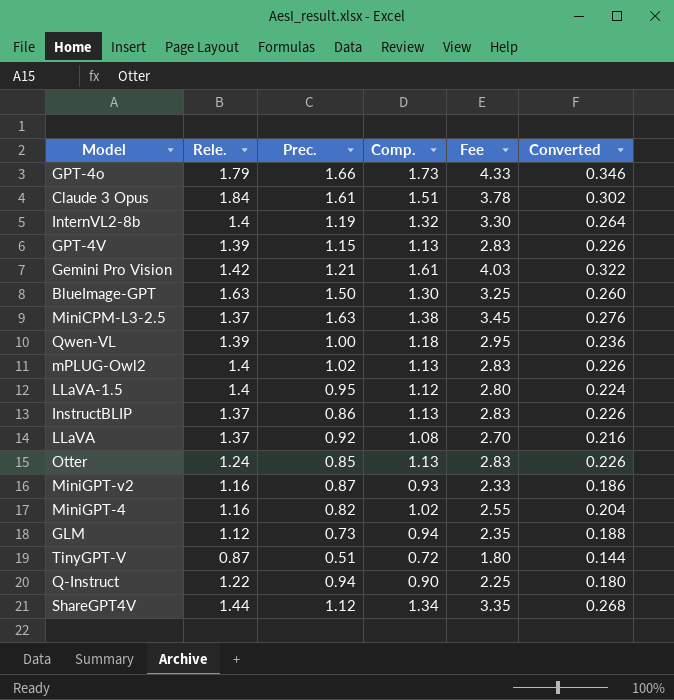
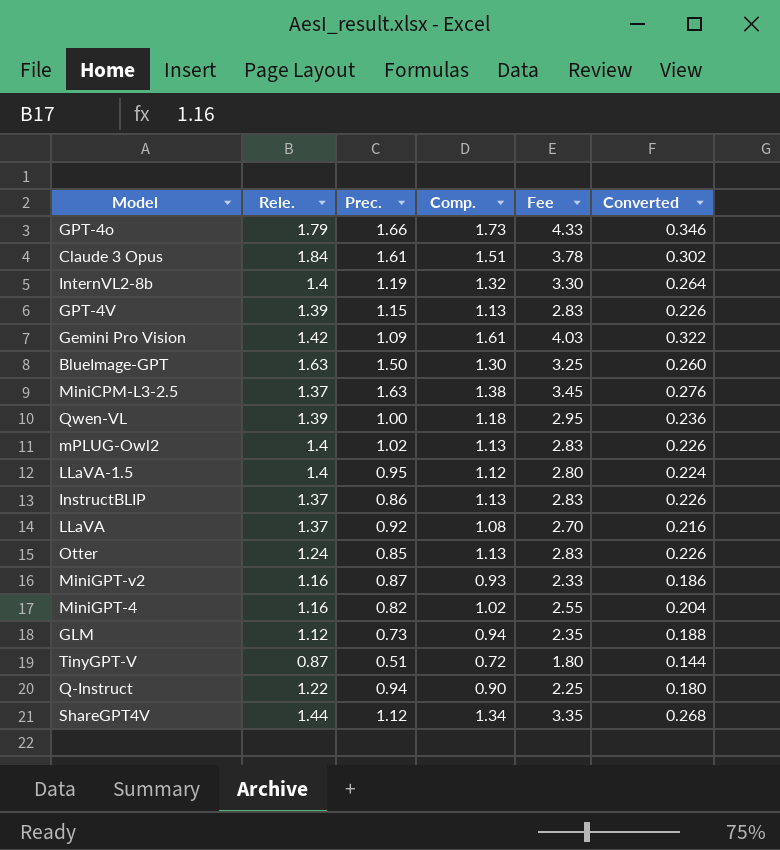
Gemini Pro Vision | Prec.: 1.21 -> 1.09

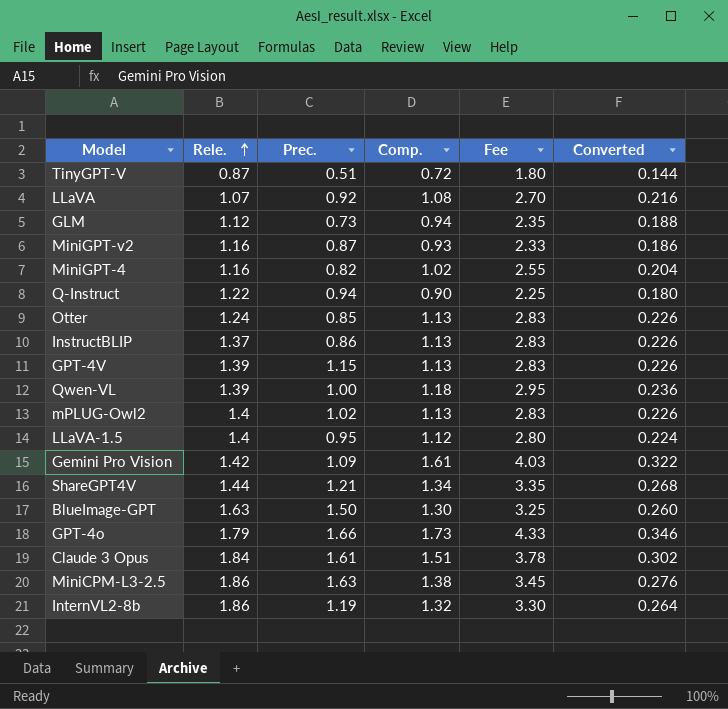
row order: none -> Rele. ascending
LLaVA | Rele.: 1.37 -> 1.07
ShareGPT4V | Prec.: 1.12 -> 1.21
MiniCPM-L3-2.5 | Rele.: 1.37 -> 1.86
InternVL2-8b | Rele.: 1.4 -> 1.86

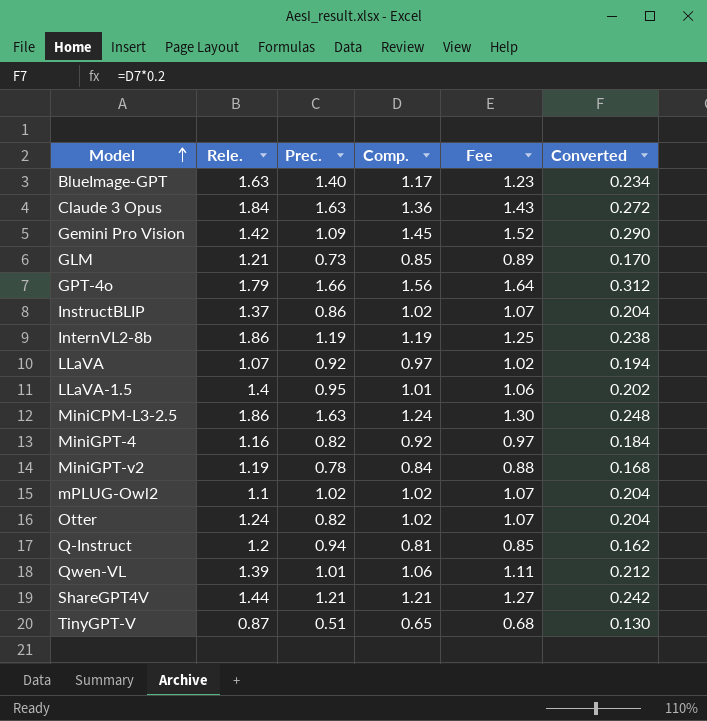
row order: Rele. ascending -> Model ascending
column Fee | formula: [Comp.] * 2.5 -> [Comp.] * 1.05
row GPT-4V: 1.39 | 1.15 | 1.13 | 2.83 | 0.226 -> none
BlueImage-GPT | Prec.: 1.50 -> 1.40
BlueImage-GPT | Comp.: 1.30 -> 1.17
BlueImage-GPT | Converted: 0.260 -> 0.234
Claude 3 Opus | Prec.: 1.61 -> 1.63
Claude 3 Opus | Comp.: 1.51 -> 1.36
Claude 3 Opus | Converted: 0.302 -> 0.272
Gemini Pro Vision | Comp.: 1.61 -> 1.45
Gemini Pro Vision | Converted: 0.322 -> 0.290
GLM | Rele.: 1.12 -> 1.21
GLM | Comp.: 0.94 -> 0.85
GLM | Converted: 0.188 -> 0.170
GPT-4o | Comp.: 1.73 -> 1.56
GPT-4o | Converted: 0.346 -> 0.312
InstructBLIP | Comp.: 1.13 -> 1.02
InstructBLIP | Converted: 0.226 -> 0.204
InternVL2-8b | Comp.: 1.32 -> 1.19
InternVL2-8b | Converted: 0.264 -> 0.238
LLaVA | Comp.: 1.08 -> 0.97
LLaVA | Converted: 0.216 -> 0.194
LLaVA-1.5 | Comp.: 1.12 -> 1.01
LLaVA-1.5 | Converted: 0.224 -> 0.202
MiniCPM-L3-2.5 | Comp.: 1.38 -> 1.24
MiniCPM-L3-2.5 | Converted: 0.276 -> 0.248
MiniGPT-4 | Comp.: 1.02 -> 0.92
MiniGPT-4 | Converted: 0.204 -> 0.184
MiniGPT-v2 | Rele.: 1.16 -> 1.19
MiniGPT-v2 | Prec.: 0.87 -> 0.78
MiniGPT-v2 | Comp.: 0.93 -> 0.84
MiniGPT-v2 | Converted: 0.186 -> 0.168
mPLUG-Owl2 | Rele.: 1.4 -> 1.1
mPLUG-Owl2 | Comp.: 1.13 -> 1.02
mPLUG-Owl2 | Converted: 0.226 -> 0.204
Otter | Prec.: 0.85 -> 0.82
Otter | Comp.: 1.13 -> 1.02
Otter | Converted: 0.226 -> 0.204
Q-Instruct | Rele.: 1.22 -> 1.2
Q-Instruct | Comp.: 0.90 -> 0.81
Q-Instruct | Converted: 0.180 -> 0.162
Qwen-VL | Prec.: 1.00 -> 1.01
Qwen-VL | Comp.: 1.18 -> 1.06
Qwen-VL | Converted: 0.236 -> 0.212
ShareGPT4V | Comp.: 1.34 -> 1.21
ShareGPT4V | Converted: 0.268 -> 0.242
TinyGPT-V | Comp.: 0.72 -> 0.65
TinyGPT-V | Converted: 0.144 -> 0.130

